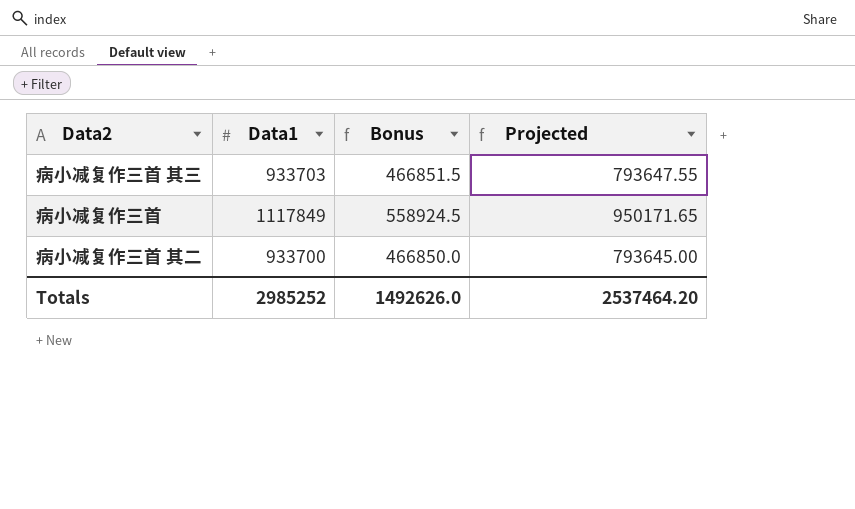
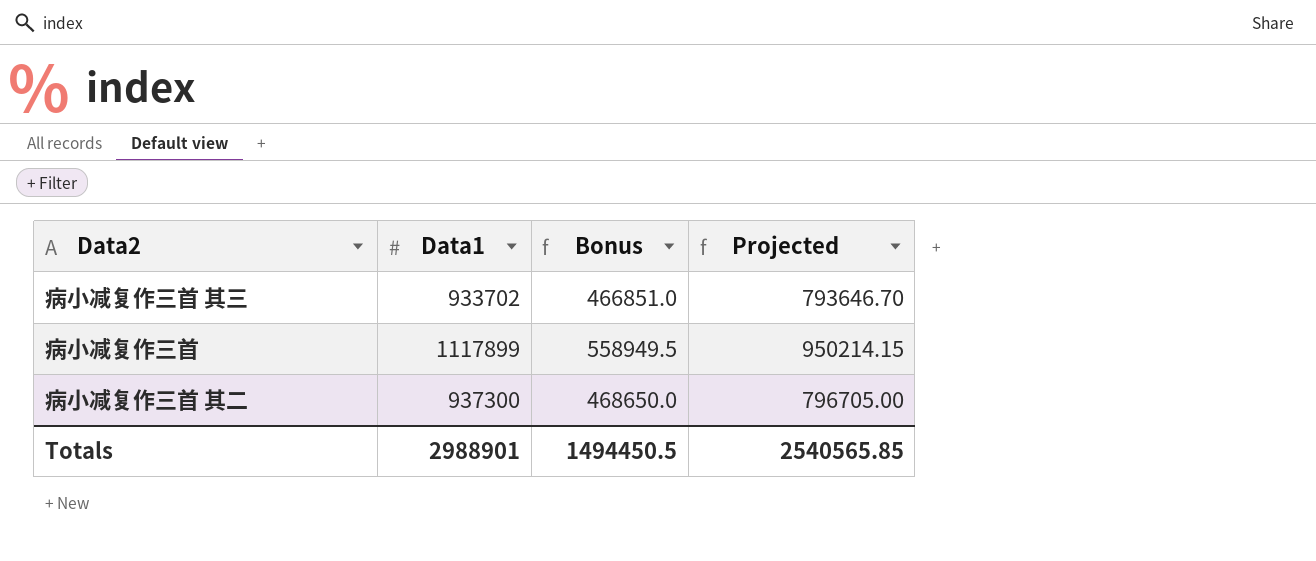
病小减复作三首 其三 | Data1: 933703 -> 933702
病小减复作三首 其三 | Bonus: 466851.5 -> 466851.0
病小减复作三首 其三 | Projected: 793647.55 -> 793646.70
病小减复作三首 | Data1: 1117849 -> 1117899
病小减复作三首 | Bonus: 558924.5 -> 558949.5
病小减复作三首 | Projected: 950171.65 -> 950214.15
病小减复作三首 其二 | Data1: 933700 -> 937300
病小减复作三首 其二 | Bonus: 466850.0 -> 468650.0
病小减复作三首 其二 | Projected: 793645.00 -> 796705.00
Totals | Data1: 2985252 -> 2988901
Totals | Bonus: 1492626.0 -> 1494450.5
Totals | Projected: 2537464.20 -> 2540565.85

